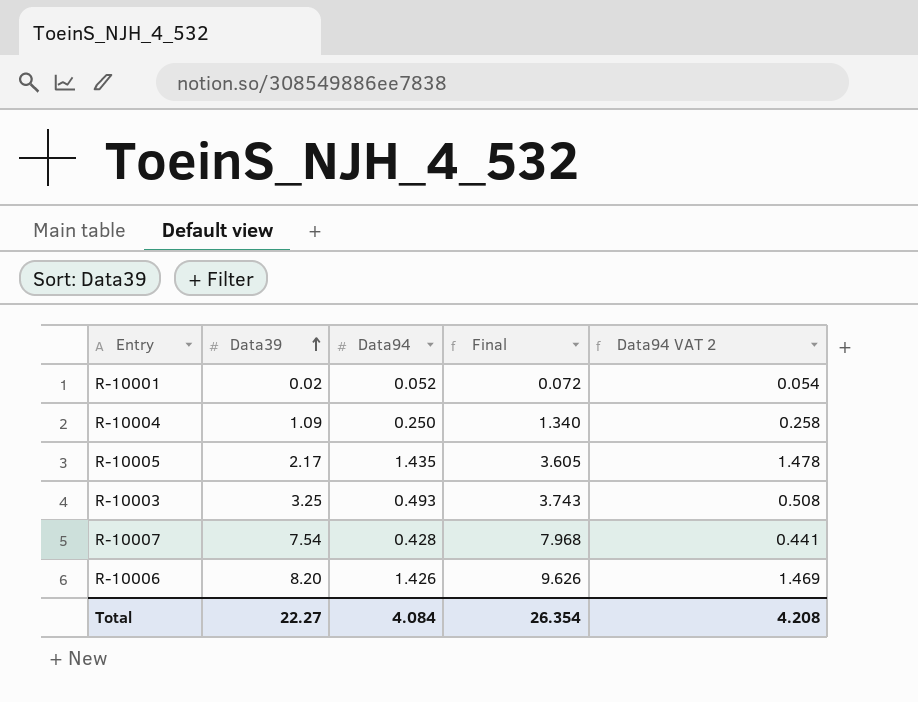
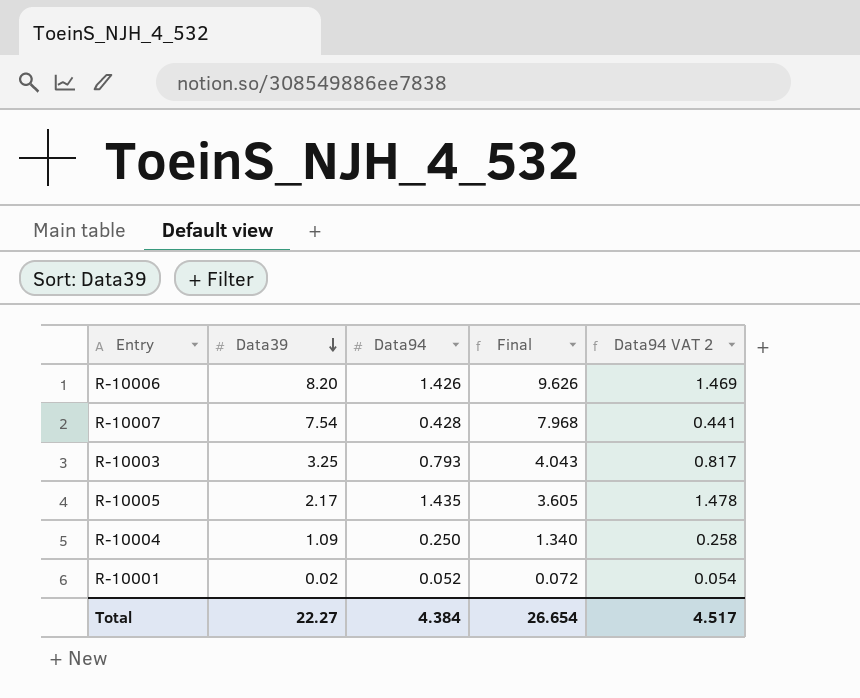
row order: Data39 ascending -> Data39 descending
R-10003 | Data94: 0.493 -> 0.793
R-10003 | Final: 3.743 -> 4.043
R-10003 | Data94 VAT 2: 0.508 -> 0.817
Total | Data94: 4.084 -> 4.384
Total | Final: 26.354 -> 26.654
Total | Data94 VAT 2: 4.208 -> 4.517

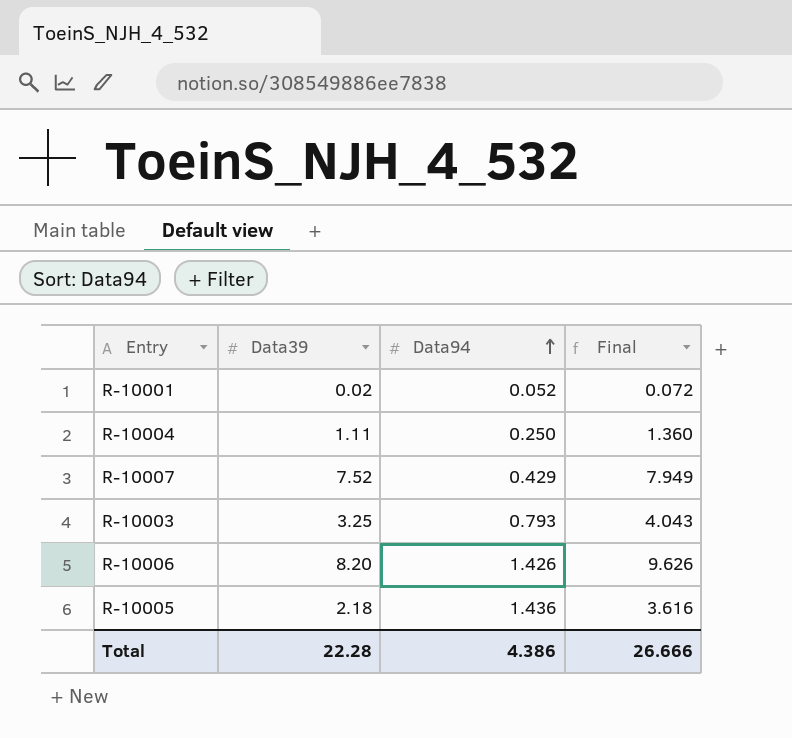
row order: Data39 descending -> Data94 ascending
column Data94 VAT 2 | formula: [Data94] * 1.03 -> none
R-10004 | Data39: 1.09 -> 1.11
R-10004 | Final: 1.340 -> 1.360
R-10007 | Data39: 7.54 -> 7.52
R-10007 | Data94: 0.428 -> 0.429
R-10007 | Final: 7.968 -> 7.949
R-10005 | Data39: 2.17 -> 2.18
R-10005 | Data94: 1.435 -> 1.436
R-10005 | Final: 3.605 -> 3.616
Total | Data39: 22.27 -> 22.28
Total | Data94: 4.384 -> 4.386
Total | Final: 26.654 -> 26.666

